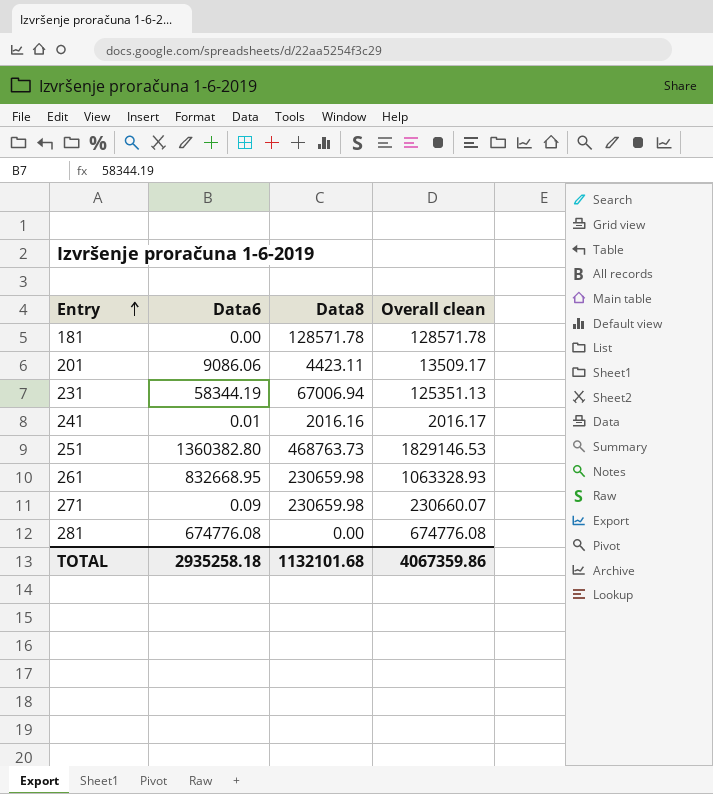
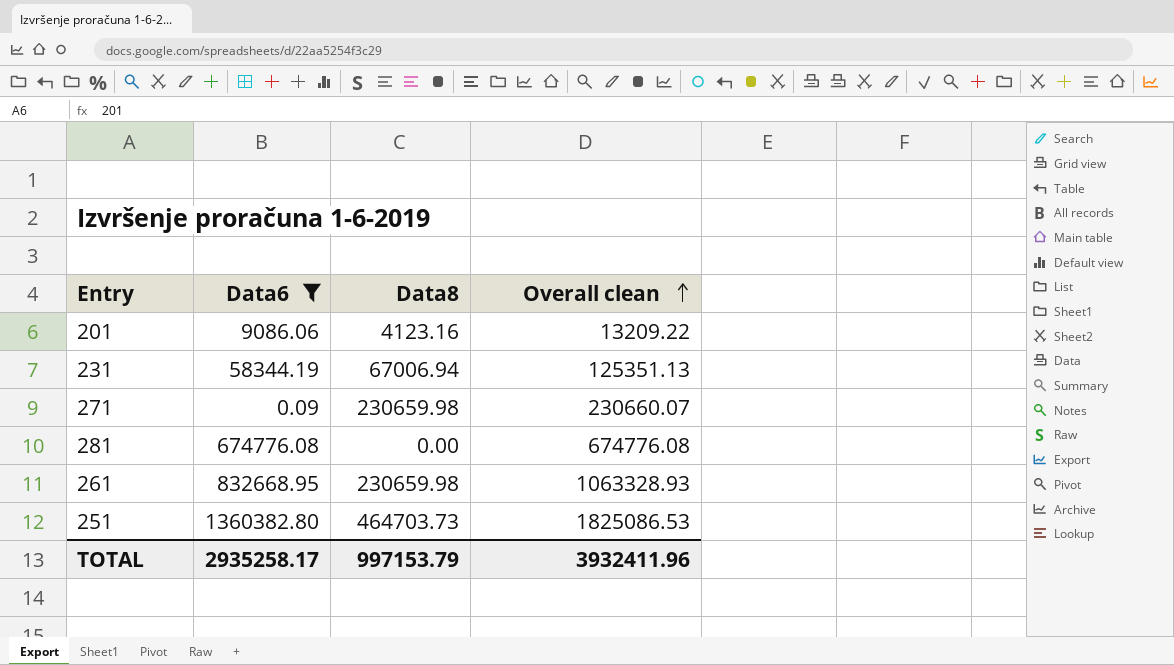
filter: none -> Data6 >= 0.09
row order: Entry ascending -> Overall clean ascending
201 | Data8: 4423.11 -> 4123.16
201 | Overall clean: 13509.17 -> 13209.22
251 | Data8: 468763.73 -> 464703.73
251 | Overall clean: 1829146.53 -> 1825086.53
TOTAL | Data6: 2935258.18 -> 2935258.17
TOTAL | Data8: 1132101.68 -> 997153.79
TOTAL | Overall clean: 4067359.86 -> 3932411.96

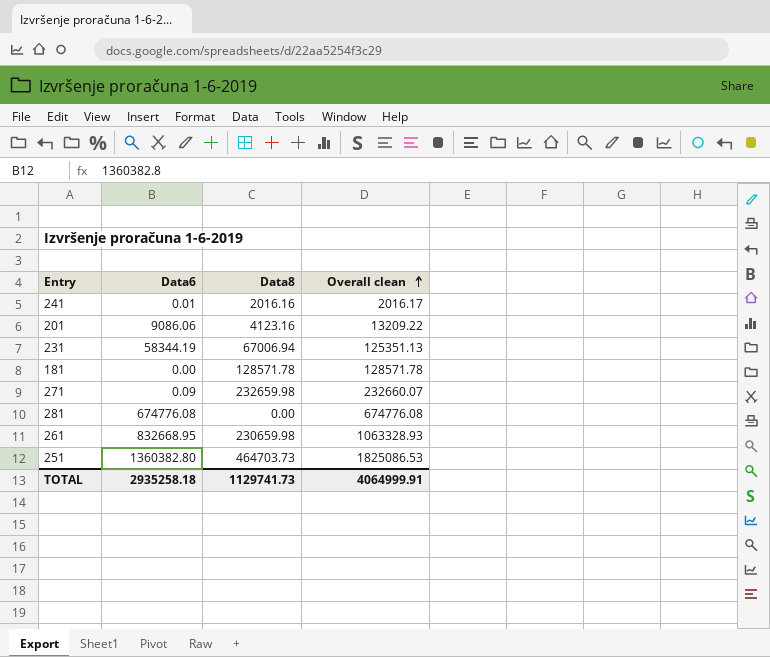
filter: Data6 >= 0.09 -> none
271 | Data8: 230659.98 -> 232659.98
271 | Overall clean: 230660.07 -> 232660.07
TOTAL | Data6: 2935258.17 -> 2935258.18
TOTAL | Data8: 997153.79 -> 1129741.73
TOTAL | Overall clean: 3932411.96 -> 4064999.91

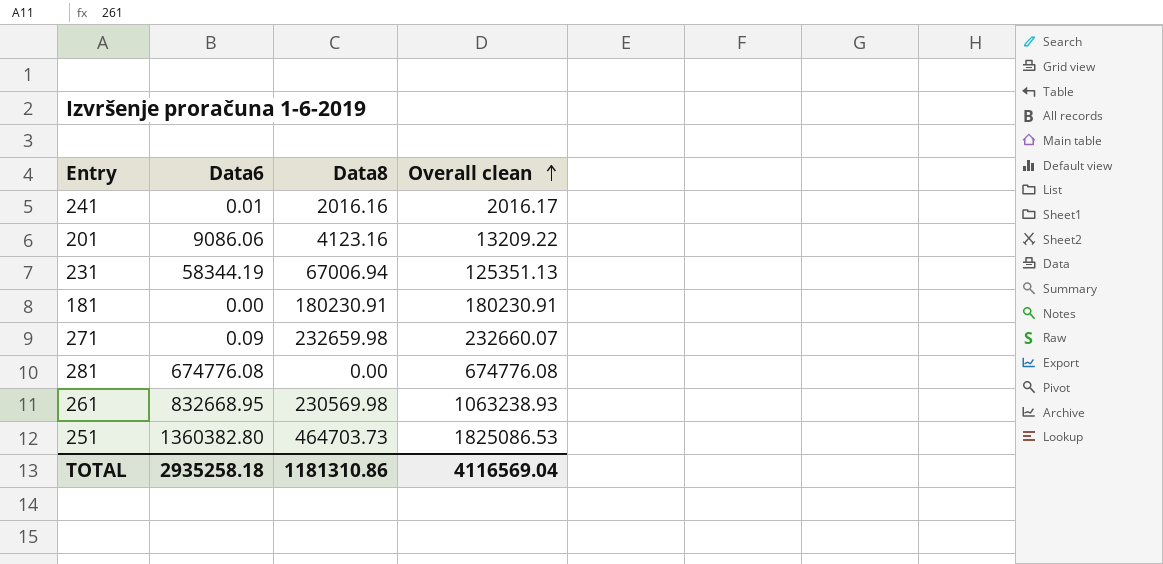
181 | Data8: 128571.78 -> 180230.91
181 | Overall clean: 128571.78 -> 180230.91
261 | Data8: 230659.98 -> 230569.98
261 | Overall clean: 1063328.93 -> 1063238.93
TOTAL | Data8: 1129741.73 -> 1181310.86
TOTAL | Overall clean: 4064999.91 -> 4116569.04

